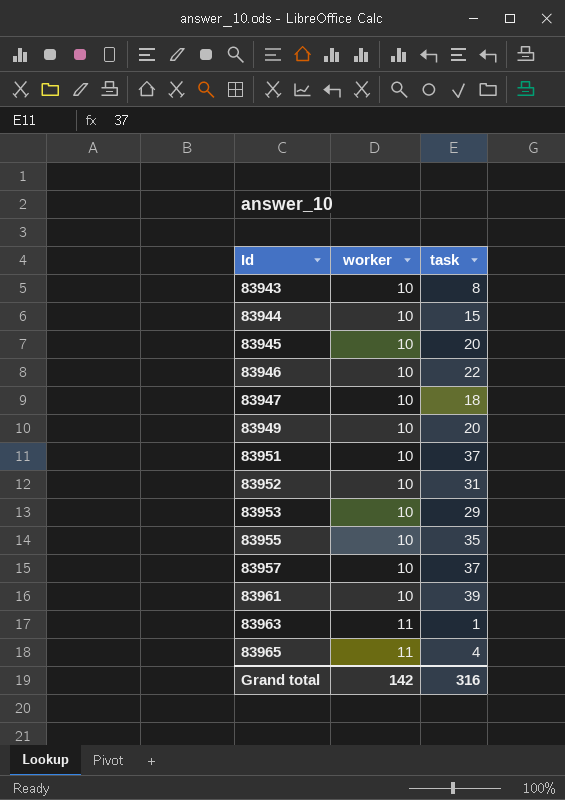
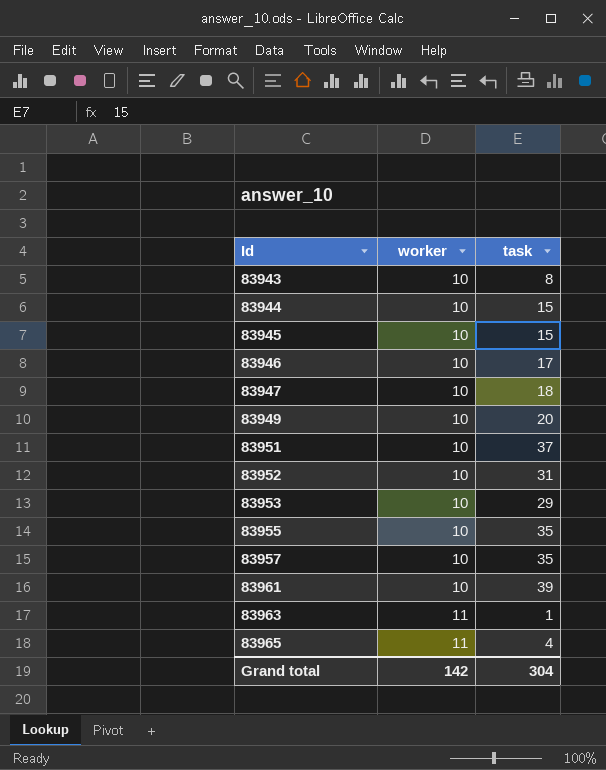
83945 | task: 20 -> 15
83946 | task: 22 -> 17
83957 | task: 37 -> 35
Grand total | task: 316 -> 304

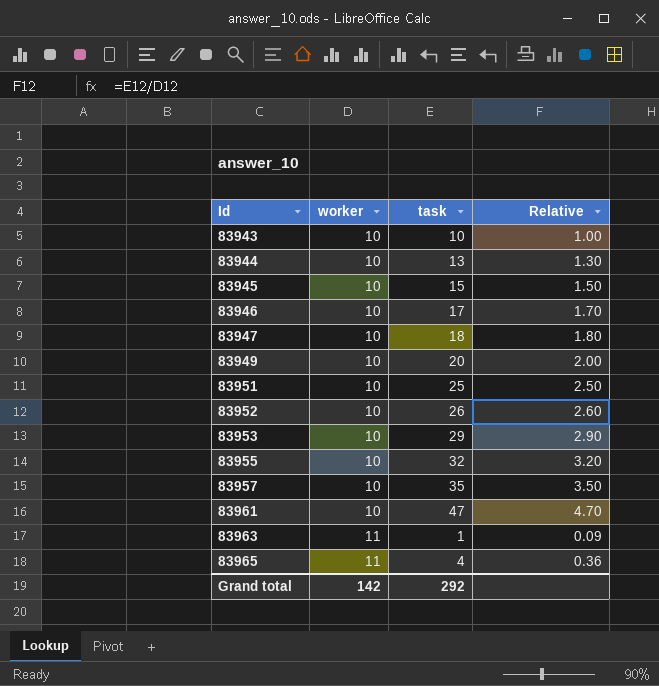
column Relative | formula: none -> [task] / [worker]
83943 | task: 8 -> 10
83944 | task: 15 -> 13
83951 | task: 37 -> 25
83952 | task: 31 -> 26
83955 | task: 35 -> 32
83961 | task: 39 -> 47
Grand total | task: 304 -> 292

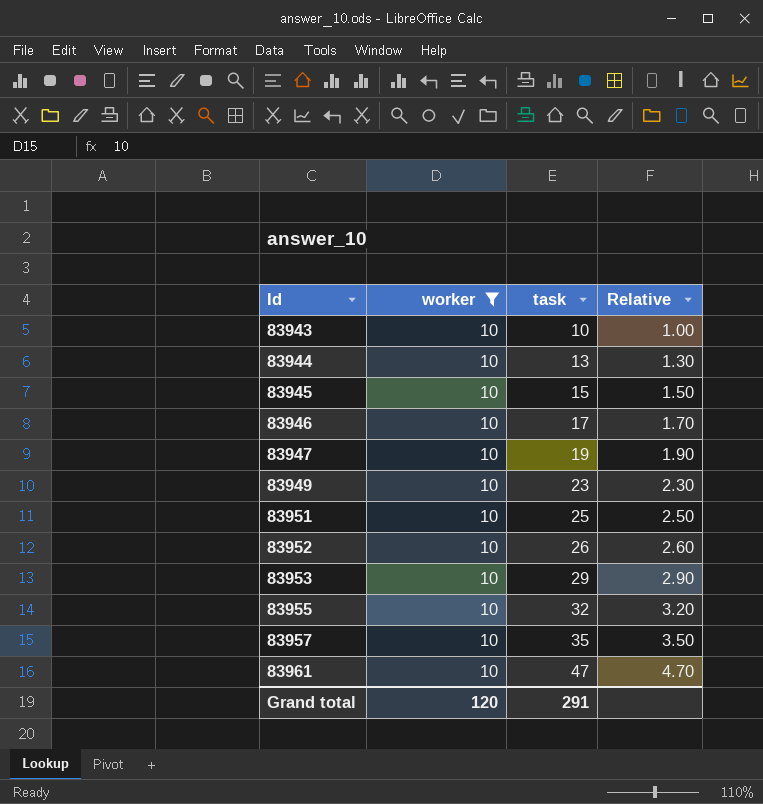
filter: none -> worker = 10
83947 | task: 18 -> 19
83947 | Relative: 1.80 -> 1.90
83949 | task: 20 -> 23
83949 | Relative: 2.00 -> 2.30
Grand total | worker: 142 -> 120
Grand total | task: 292 -> 291

